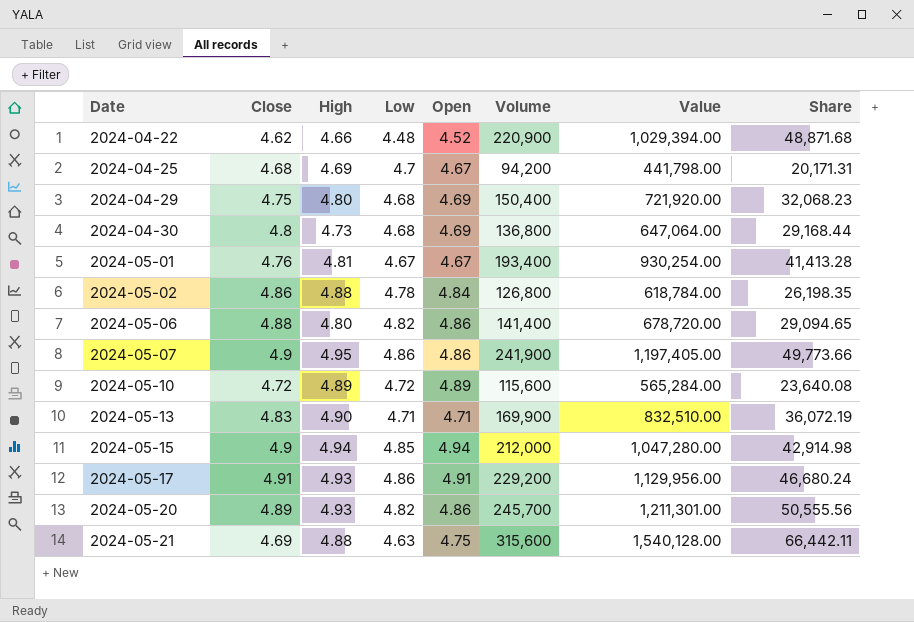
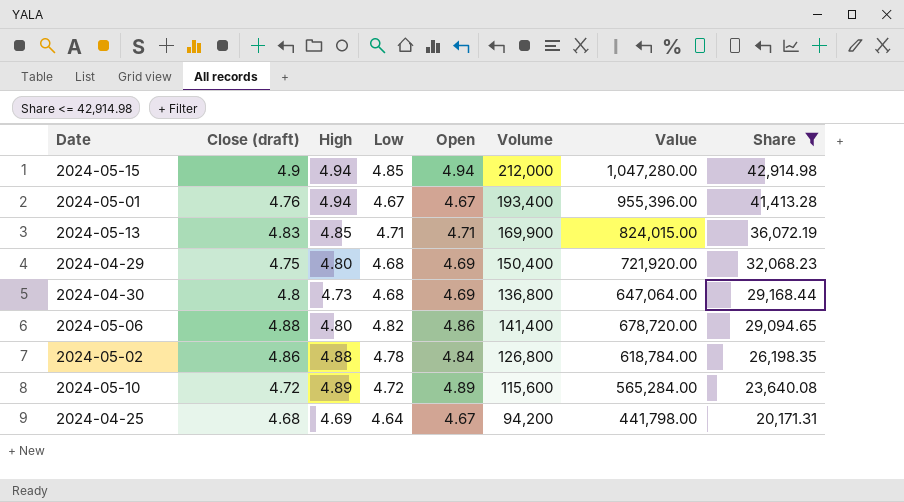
filter: none -> Share <= 42,914.98
row order: Date ascending -> Share descending
column name: Close -> Close (draft)
2024-05-01 | High: 4.81 -> 4.94
2024-05-01 | Value: 930,254.00 -> 955,396.00
2024-05-13 | High: 4.90 -> 4.85
2024-05-13 | Value: 832,510.00 -> 824,015.00
2024-04-25 | Low: 4.7 -> 4.64

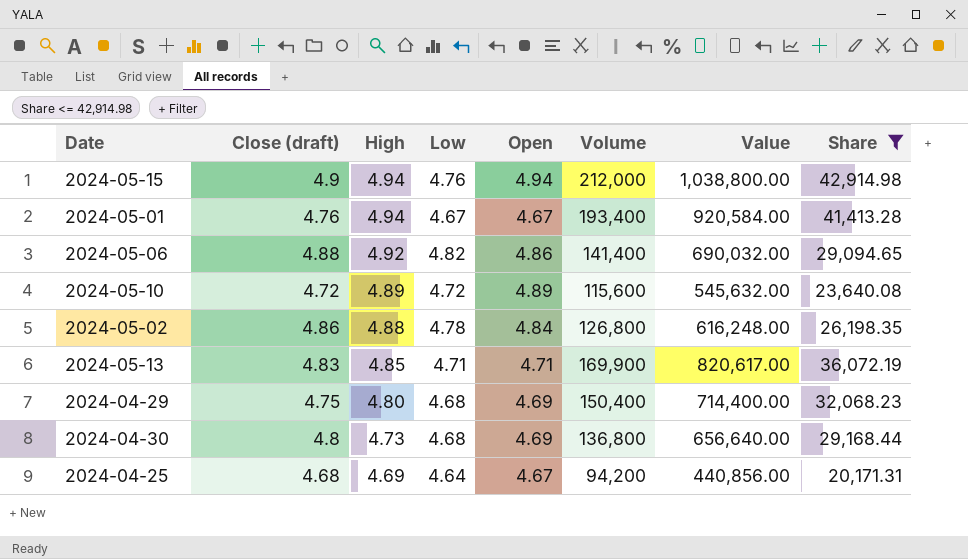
row order: Share descending -> High descending
column Value | formula: [High] * [Volume] -> [Close (draft)] * [Volume]
2024-05-15 | Low: 4.85 -> 4.76
2024-05-06 | High: 4.80 -> 4.92

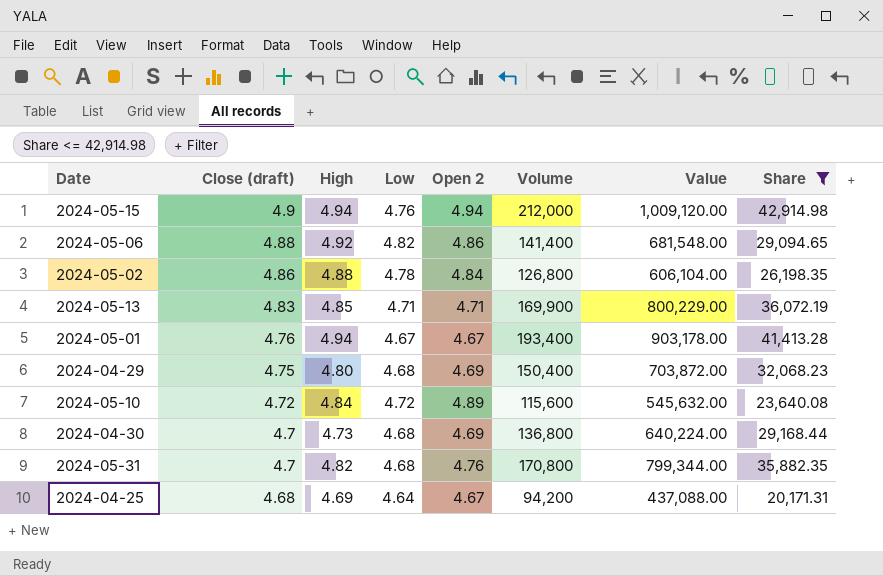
row order: High descending -> Close (draft) descending
column name: Open -> Open 2
column Value | formula: [Close (draft)] * [Volume] -> [Low] * [Volume]
2024-05-10 | High: 4.89 -> 4.84
2024-04-30 | Close (draft): 4.8 -> 4.7
row 2024-05-31: none -> 4.7 | 4.82 | 4.68 | 4.76 | 170,800 | 799,344.00 | 35,882.35

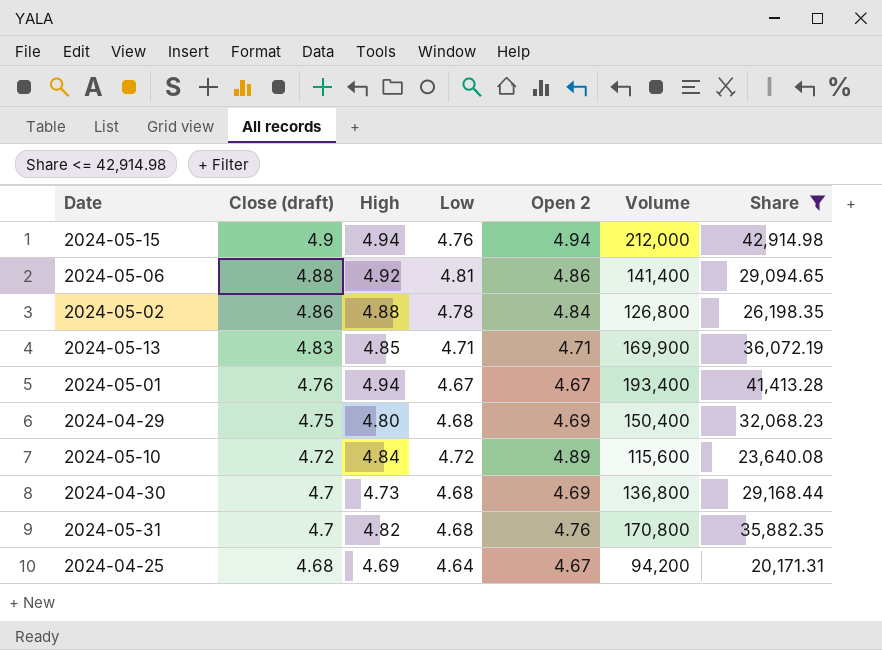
column Value | formula: [Low] * [Volume] -> none
2024-05-06 | Low: 4.82 -> 4.81

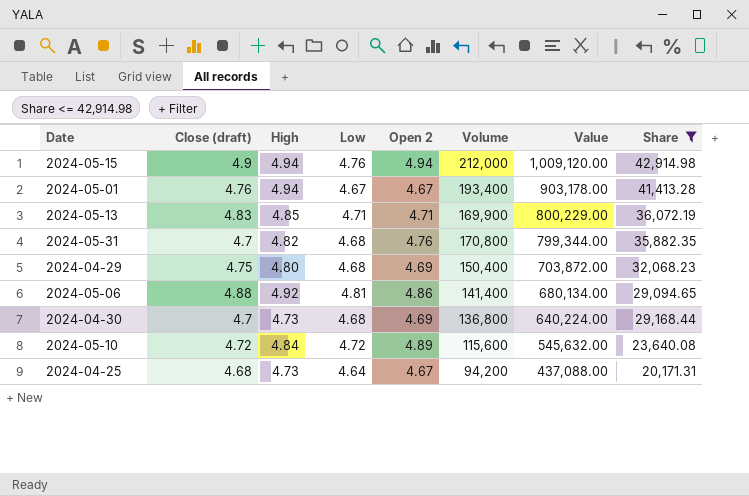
row order: Close (draft) descending -> Value descending
column Value | formula: none -> [Low] * [Volume]
row 2024-05-02: 4.86 | 4.88 | 4.78 | 4.84 | 126,800 | 26,198.35 -> none
2024-04-25 | High: 4.69 -> 4.73

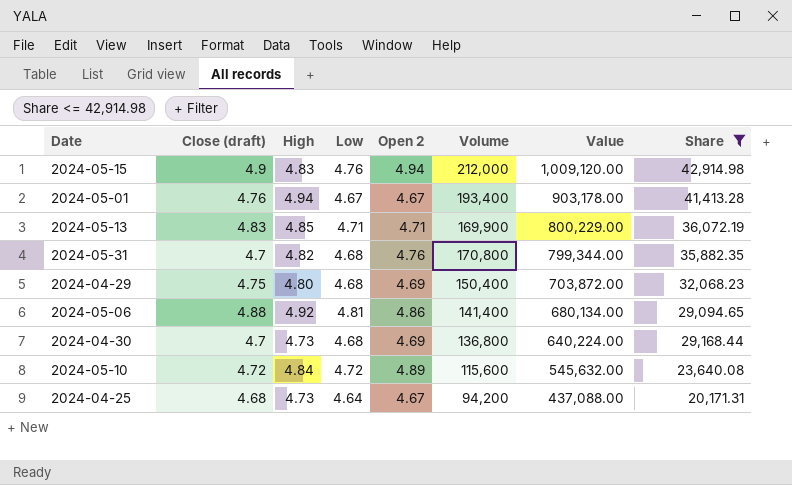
2024-05-15 | High: 4.94 -> 4.83

